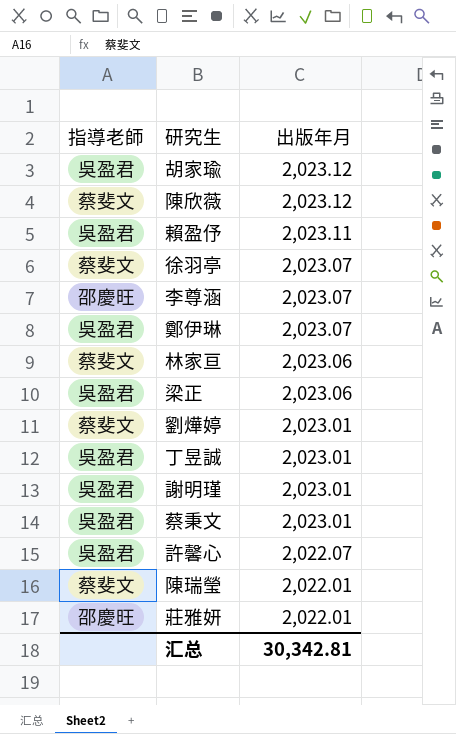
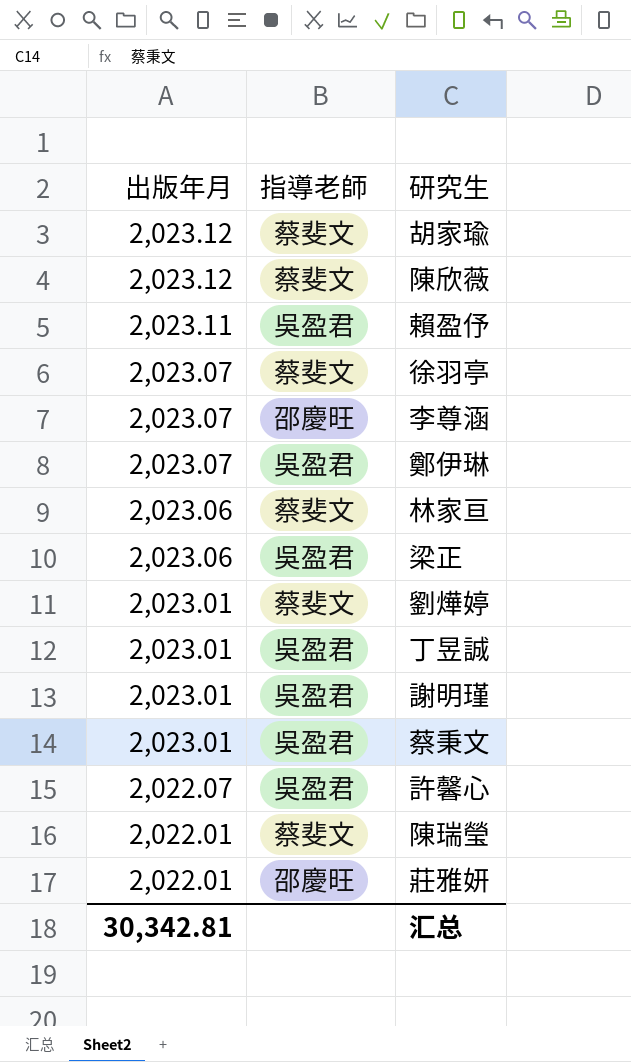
column 出版年月 | position: 3 -> 1
胡家瑜 | 指導老師: 吳盈君 -> 蔡斐文

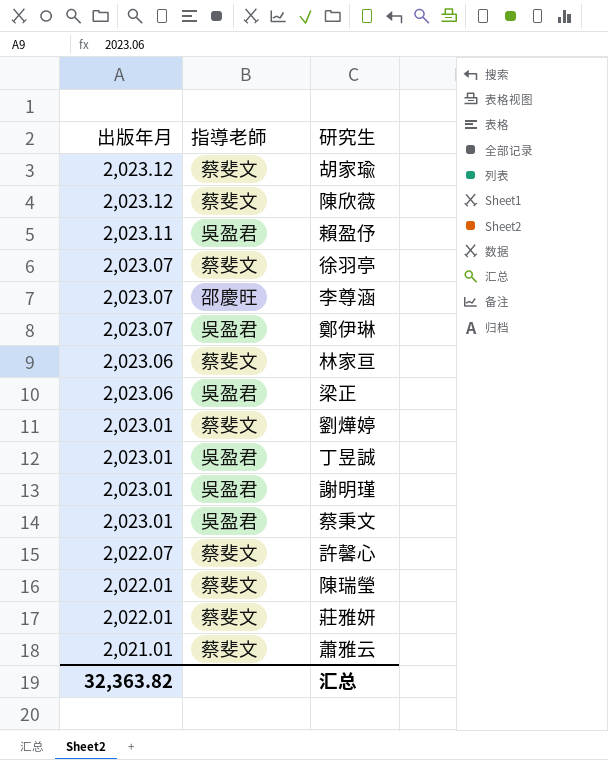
許馨心 | 指導老師: 吳盈君 -> 蔡斐文
莊雅妍 | 指導老師: 邵慶旺 -> 蔡斐文
row 蕭雅云: none -> 2,021.01 | 蔡斐文
汇总 | 出版年月: 30,342.81 -> 32,363.82

